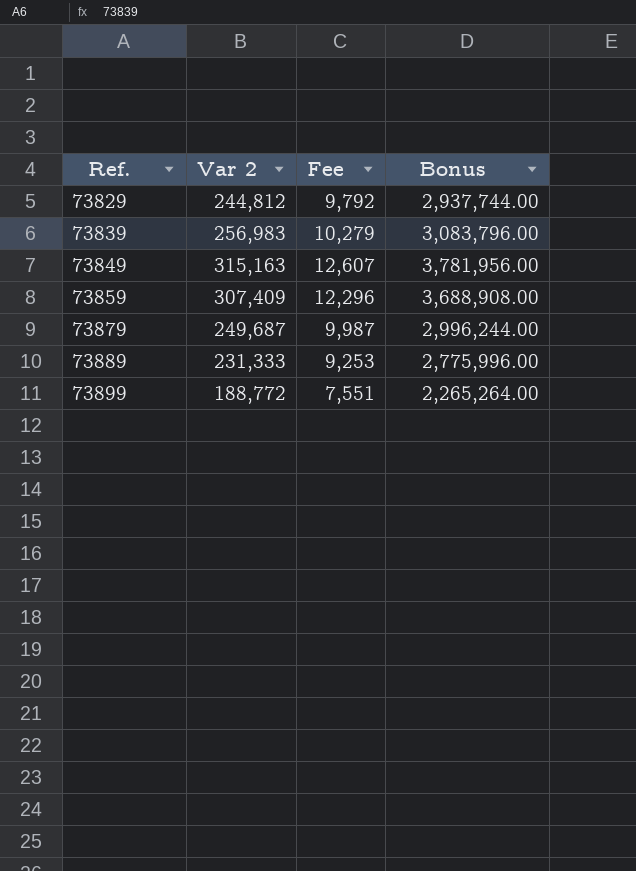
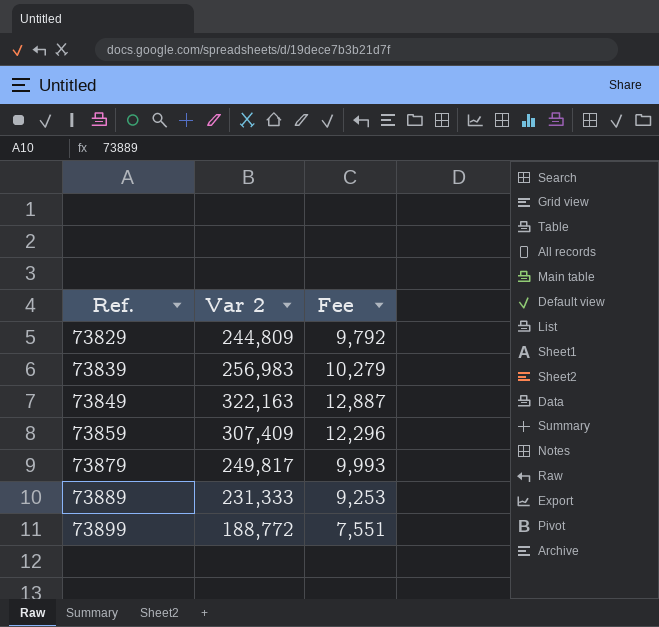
column Bonus | formula: [Var 2] * 12 -> none
73829 | Var 2: 244,812 -> 244,809
73849 | Var 2: 315,163 -> 322,163
73849 | Fee: 12,607 -> 12,887
73879 | Var 2: 249,687 -> 249,817
73879 | Fee: 9,987 -> 9,993

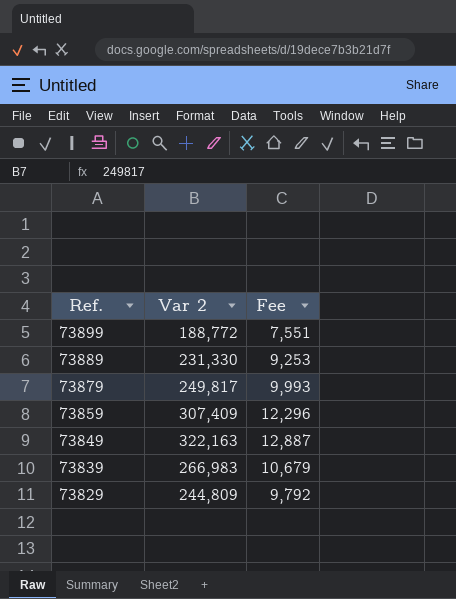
row order: Ref. ascending -> Ref. descending
73889 | Var 2: 231,333 -> 231,330
73839 | Var 2: 256,983 -> 266,983
73839 | Fee: 10,279 -> 10,679

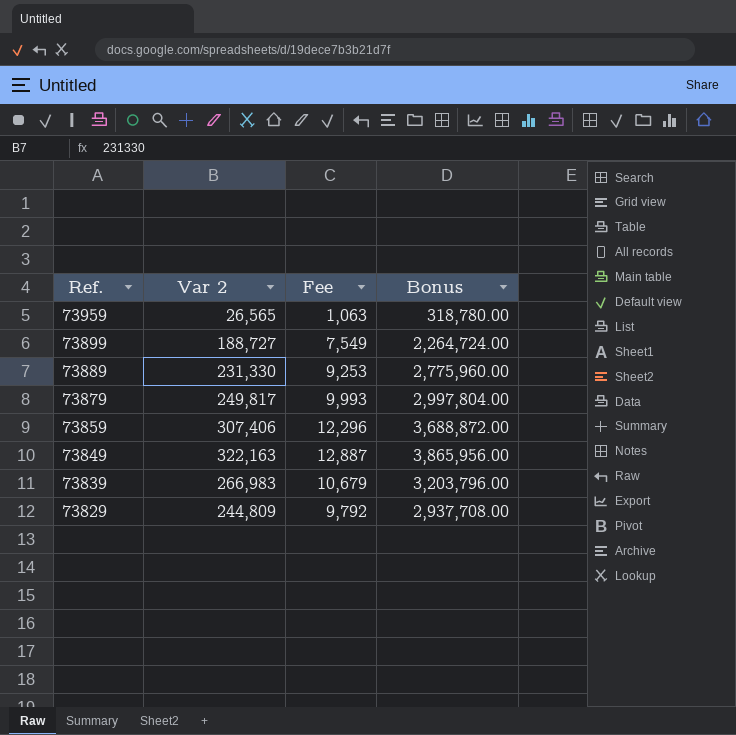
column Bonus | formula: none -> [Var 2] * 12
row 73959: none -> 26,565 | 1,063 | 318,780.00
73899 | Var 2: 188,772 -> 188,727
73899 | Fee: 7,551 -> 7,549
73859 | Var 2: 307,409 -> 307,406

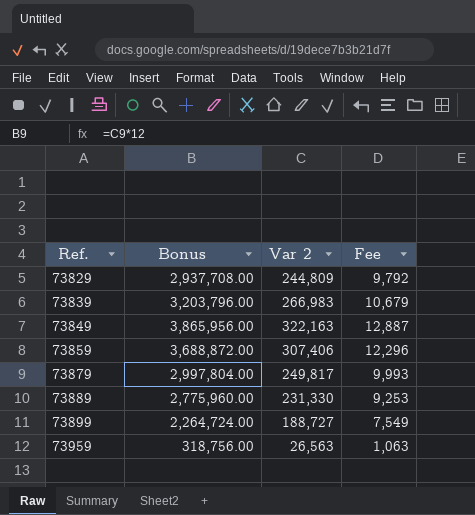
row order: Ref. descending -> Ref. ascending
column Bonus | position: 4 -> 2
73959 | Bonus: 318,780.00 -> 318,756.00
73959 | Var 2: 26,565 -> 26,563

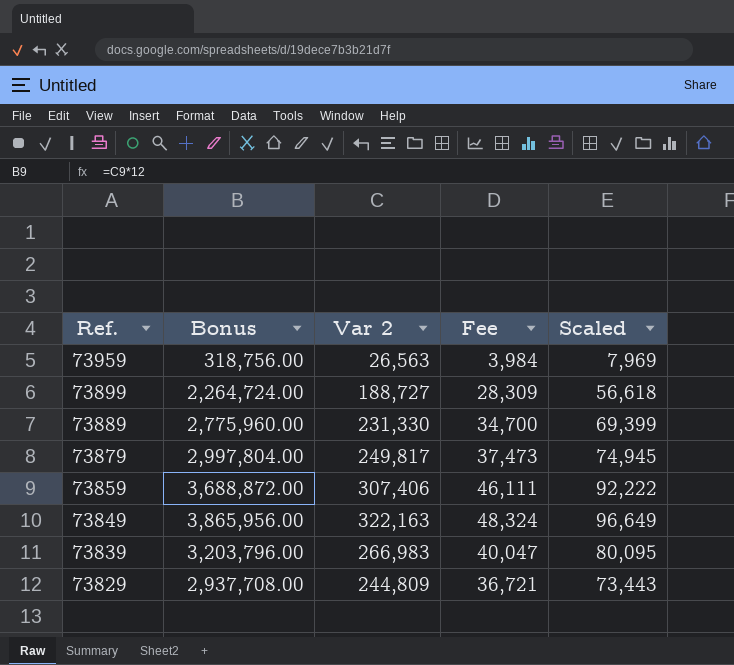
row order: Ref. ascending -> Ref. descending
column Fee | formula: [Var 2] * 0.04 -> [Var 2] * 0.15
column Scaled | formula: none -> [Var 2] * 0.3

